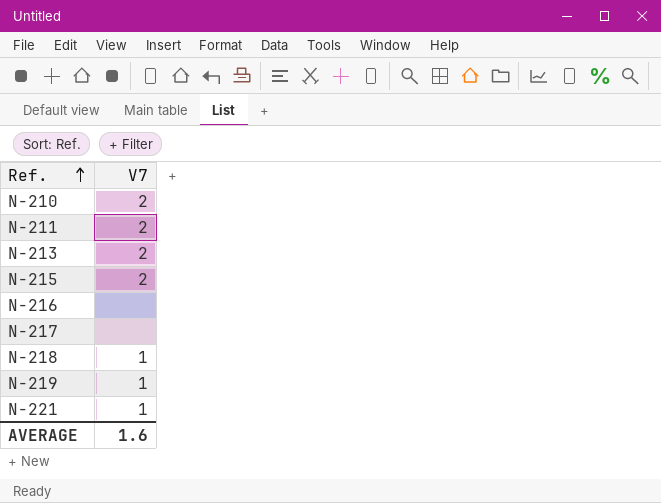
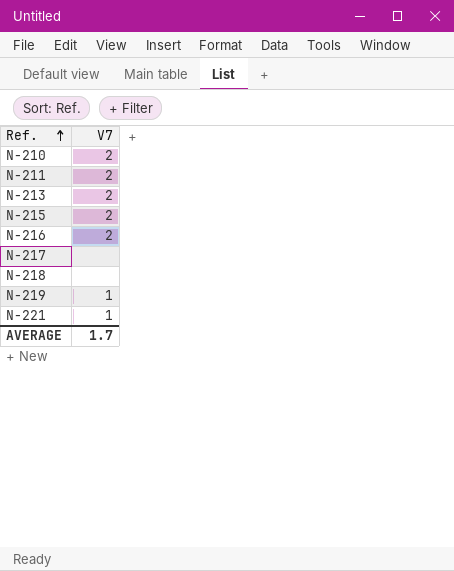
N-216 | V7: none -> 2
N-218 | V7: 1 -> none
AVERAGE | V7: 1.6 -> 1.7

